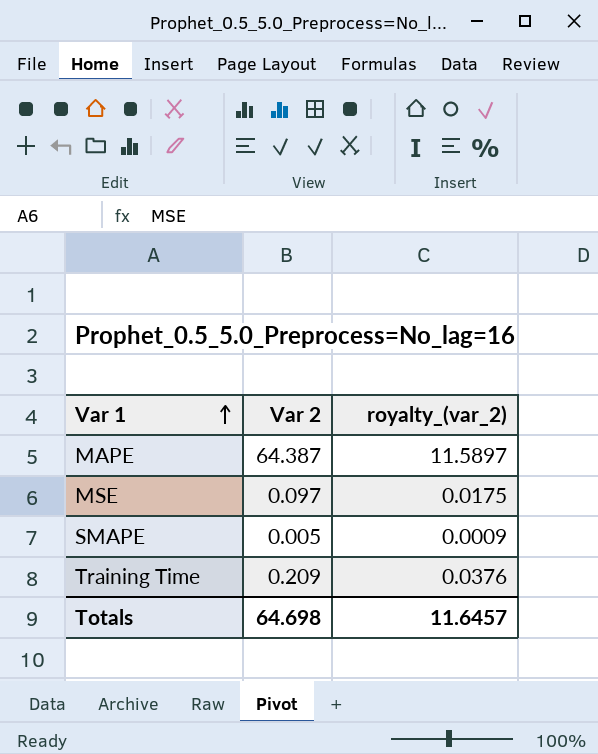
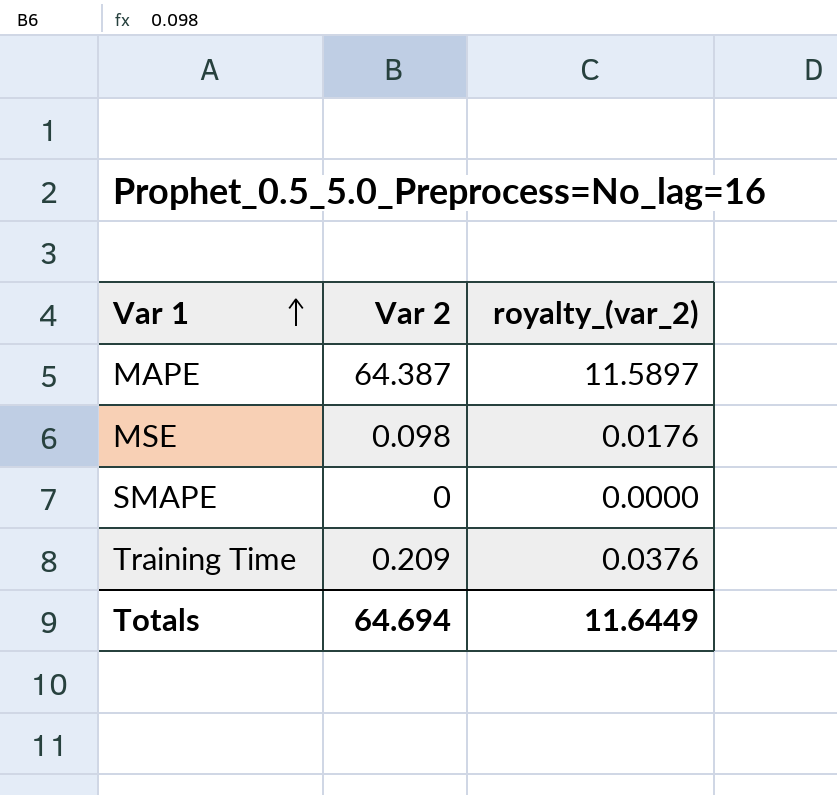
MSE | Var 2: 0.097 -> 0.098
MSE | royalty_(var_2): 0.0175 -> 0.0176
SMAPE | Var 2: 0.005 -> 0
SMAPE | royalty_(var_2): 0.0009 -> 0.0000
Totals | Var 2: 64.698 -> 64.694
Totals | royalty_(var_2): 11.6457 -> 11.6449

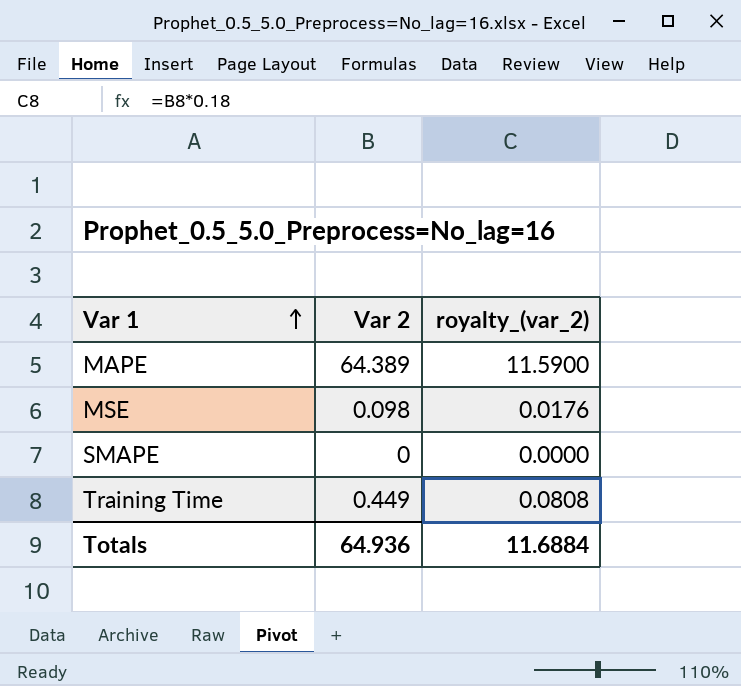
MAPE | Var 2: 64.387 -> 64.389
MAPE | royalty_(var_2): 11.5897 -> 11.5900
Training Time | Var 2: 0.209 -> 0.449
Training Time | royalty_(var_2): 0.0376 -> 0.0808
Totals | Var 2: 64.694 -> 64.936
Totals | royalty_(var_2): 11.6449 -> 11.6884

